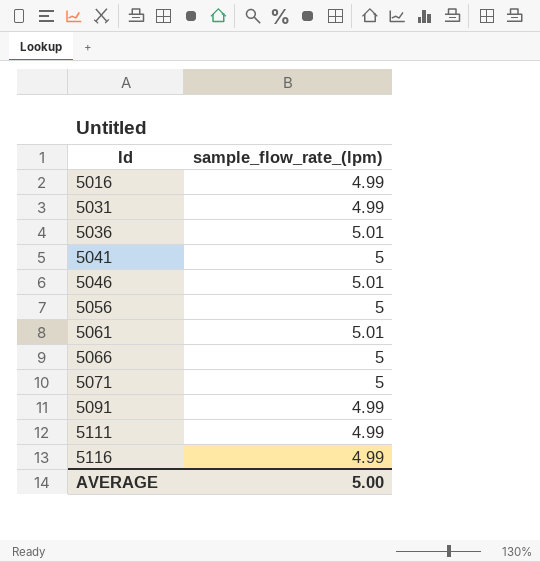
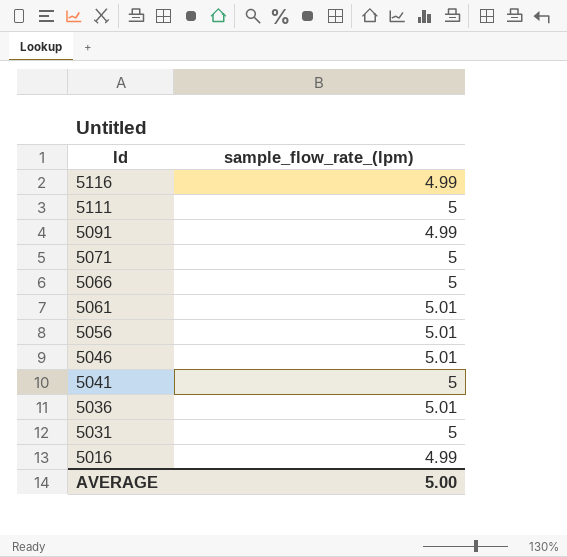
row order: Id ascending -> Id descending
5111 | sample_flow_rate_(lpm): 4.99 -> 5
5056 | sample_flow_rate_(lpm): 5 -> 5.01
5031 | sample_flow_rate_(lpm): 4.99 -> 5

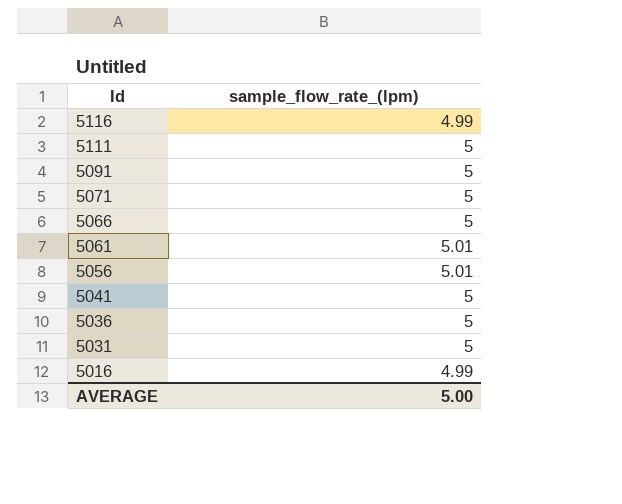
row 5046: 5.01 -> none
5091 | sample_flow_rate_(lpm): 4.99 -> 5
5036 | sample_flow_rate_(lpm): 5.01 -> 5

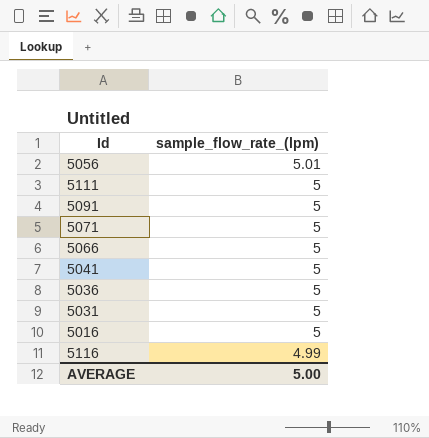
row order: Id descending -> sample_flow_rate_(lpm) descending
row 5061: 5.01 -> none
5016 | sample_flow_rate_(lpm): 4.99 -> 5

